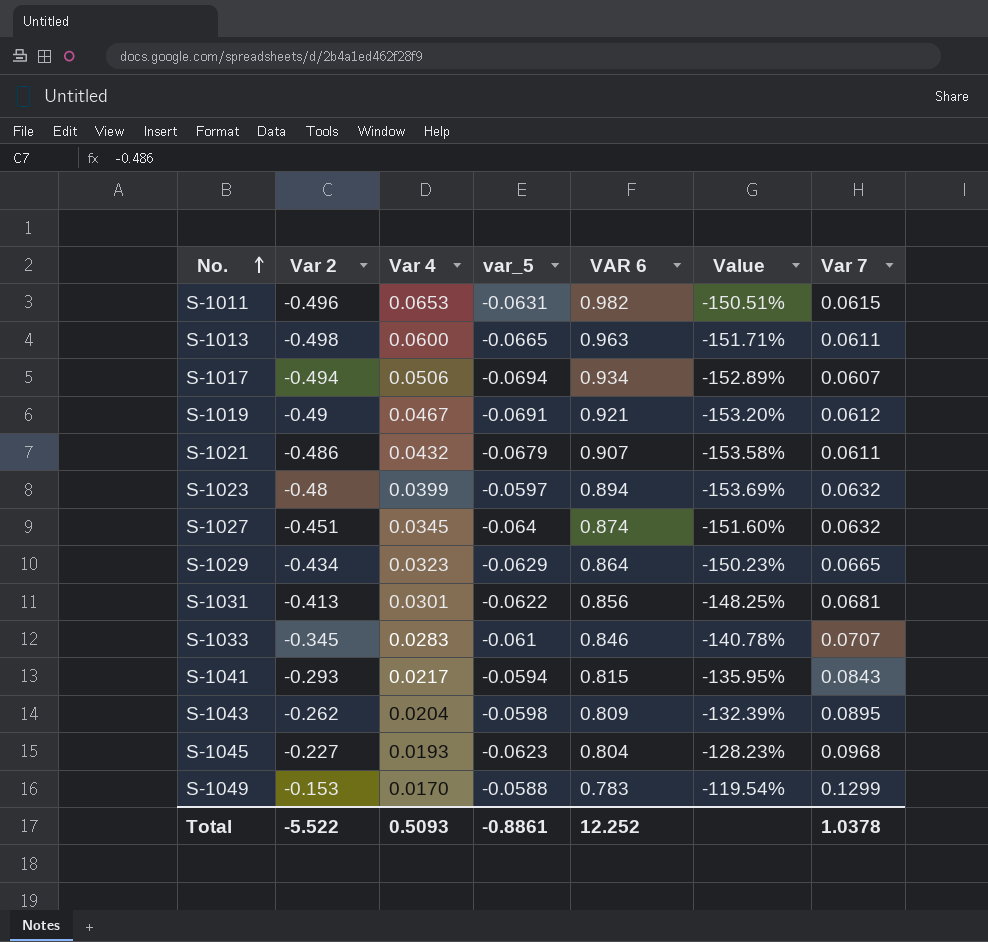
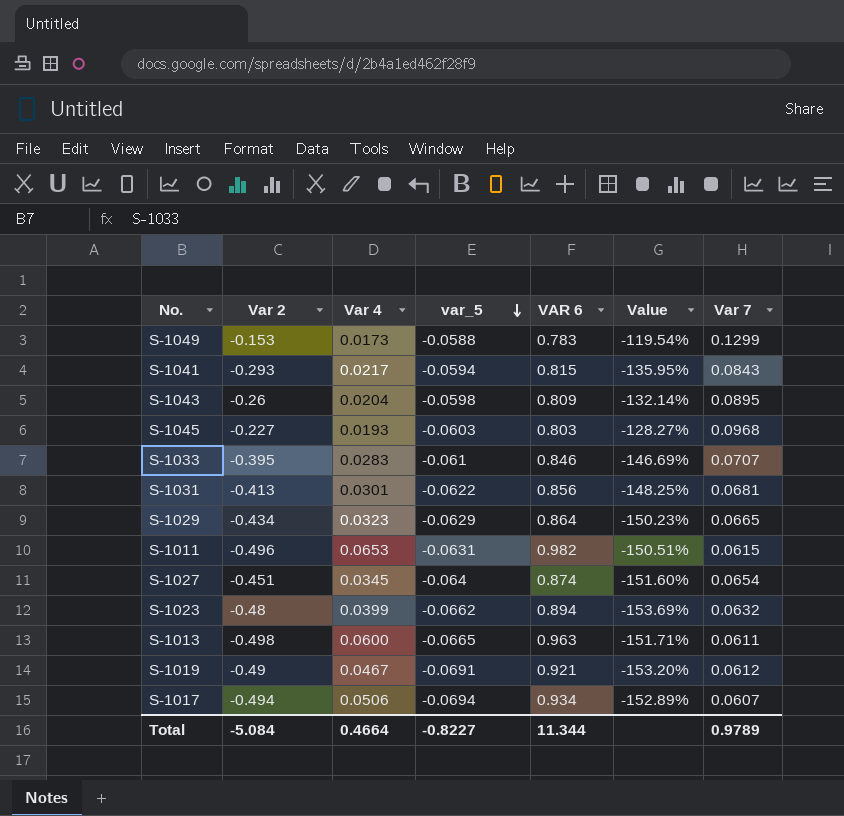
row order: No. ascending -> var_5 descending
row S-1021: -0.486 | 0.0432 | -0.0679 | 0.907 | -153.58% | 0.0611 -> none
S-1049 | Var 4: 0.0170 -> 0.0173
S-1043 | Var 2: -0.262 -> -0.26
S-1043 | Value: -132.39% -> -132.14%
S-1045 | var_5: -0.0623 -> -0.0603
S-1045 | VAR 6: 0.804 -> 0.803
S-1045 | Value: -128.23% -> -128.27%
S-1033 | Var 2: -0.345 -> -0.395
S-1033 | Value: -140.78% -> -146.69%
S-1027 | Var 7: 0.0632 -> 0.0654
S-1023 | var_5: -0.0597 -> -0.0662
Total | Var 2: -5.522 -> -5.084
Total | Var 4: 0.5093 -> 0.4664
Total | var_5: -0.8861 -> -0.8227
Total | VAR 6: 12.252 -> 11.344
Total | Var 7: 1.0378 -> 0.9789

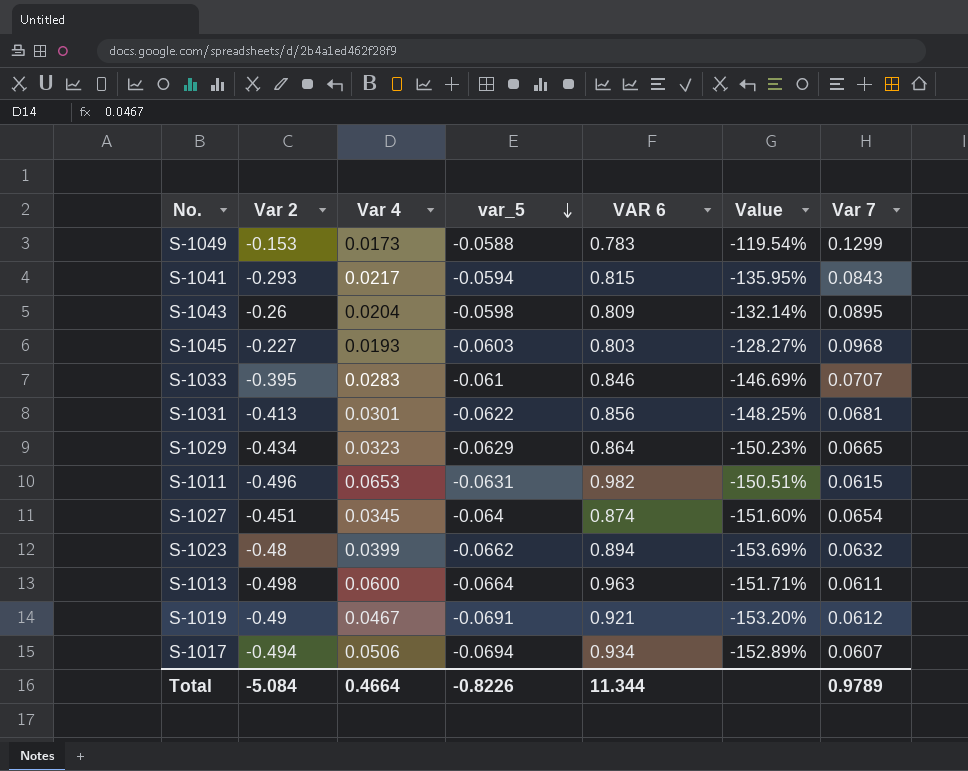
S-1013 | var_5: -0.0665 -> -0.0664
Total | var_5: -0.8227 -> -0.8226

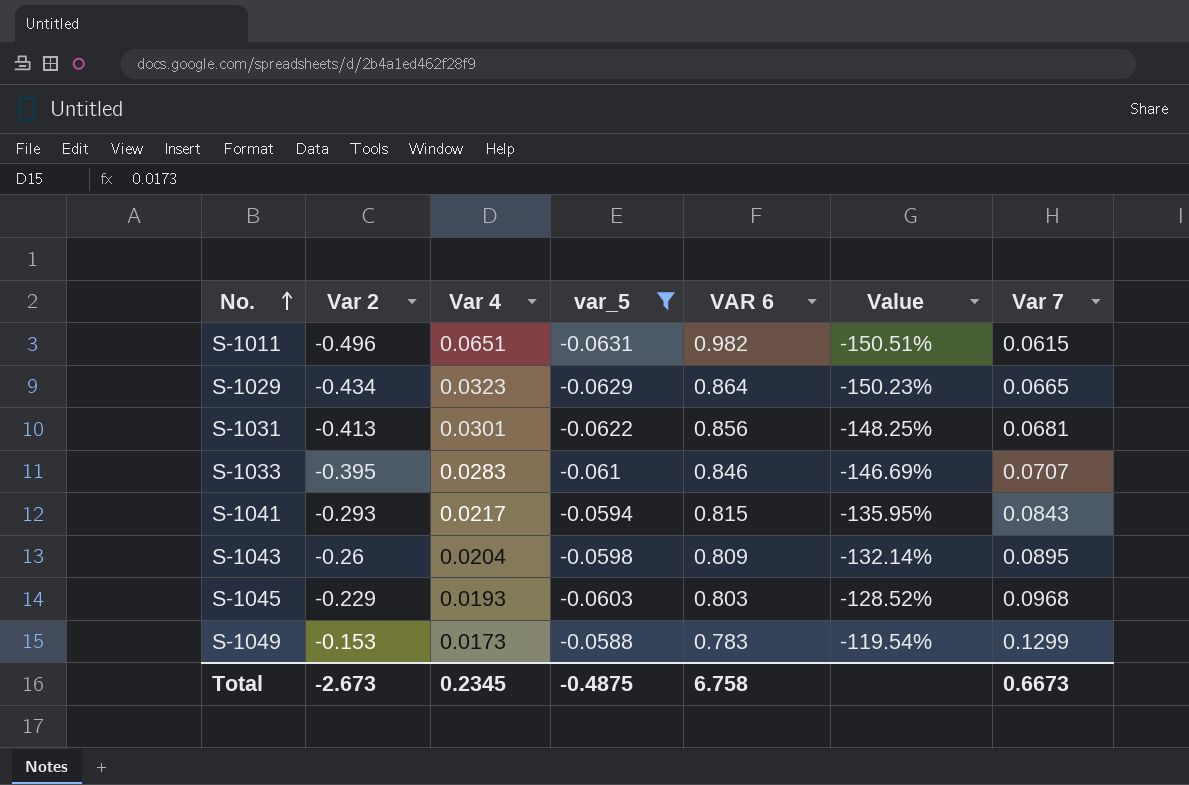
filter: none -> var_5 >= -0.0631
row order: var_5 descending -> No. ascending
S-1011 | Var 4: 0.0653 -> 0.0651
S-1045 | Var 2: -0.227 -> -0.229
S-1045 | Value: -128.27% -> -128.52%
Total | Var 2: -5.084 -> -2.673
Total | Var 4: 0.4664 -> 0.2345
Total | var_5: -0.8226 -> -0.4875
Total | VAR 6: 11.344 -> 6.758
Total | Var 7: 0.9789 -> 0.6673

